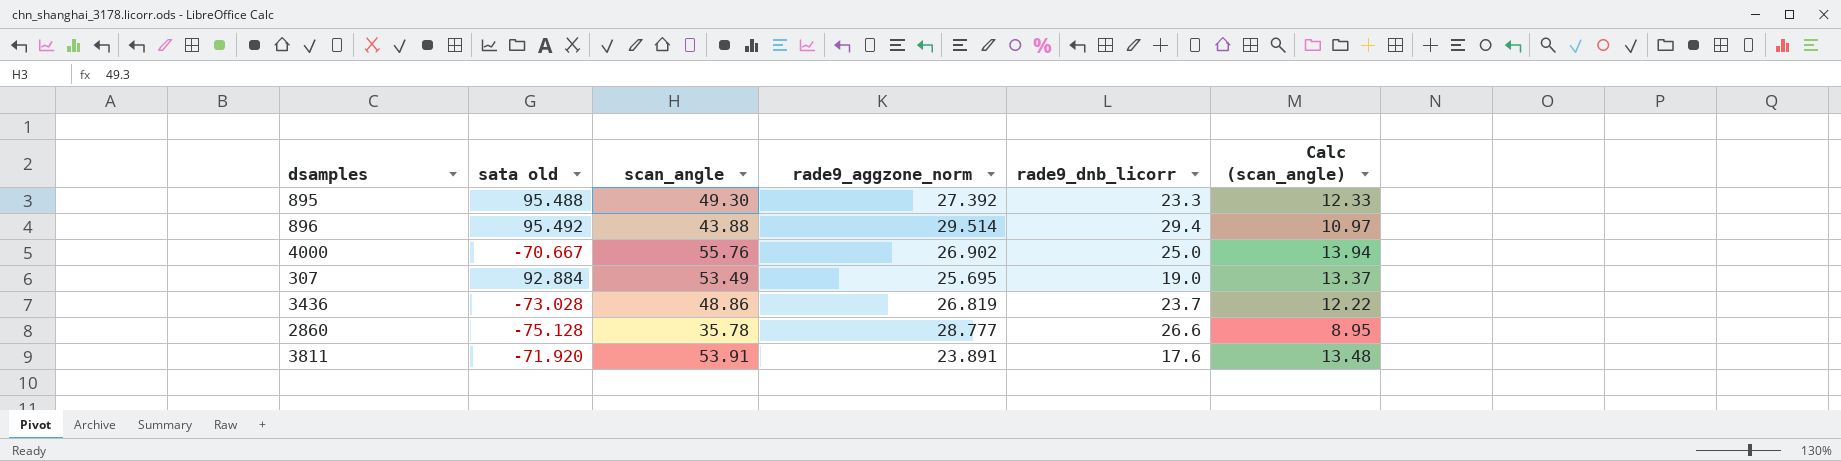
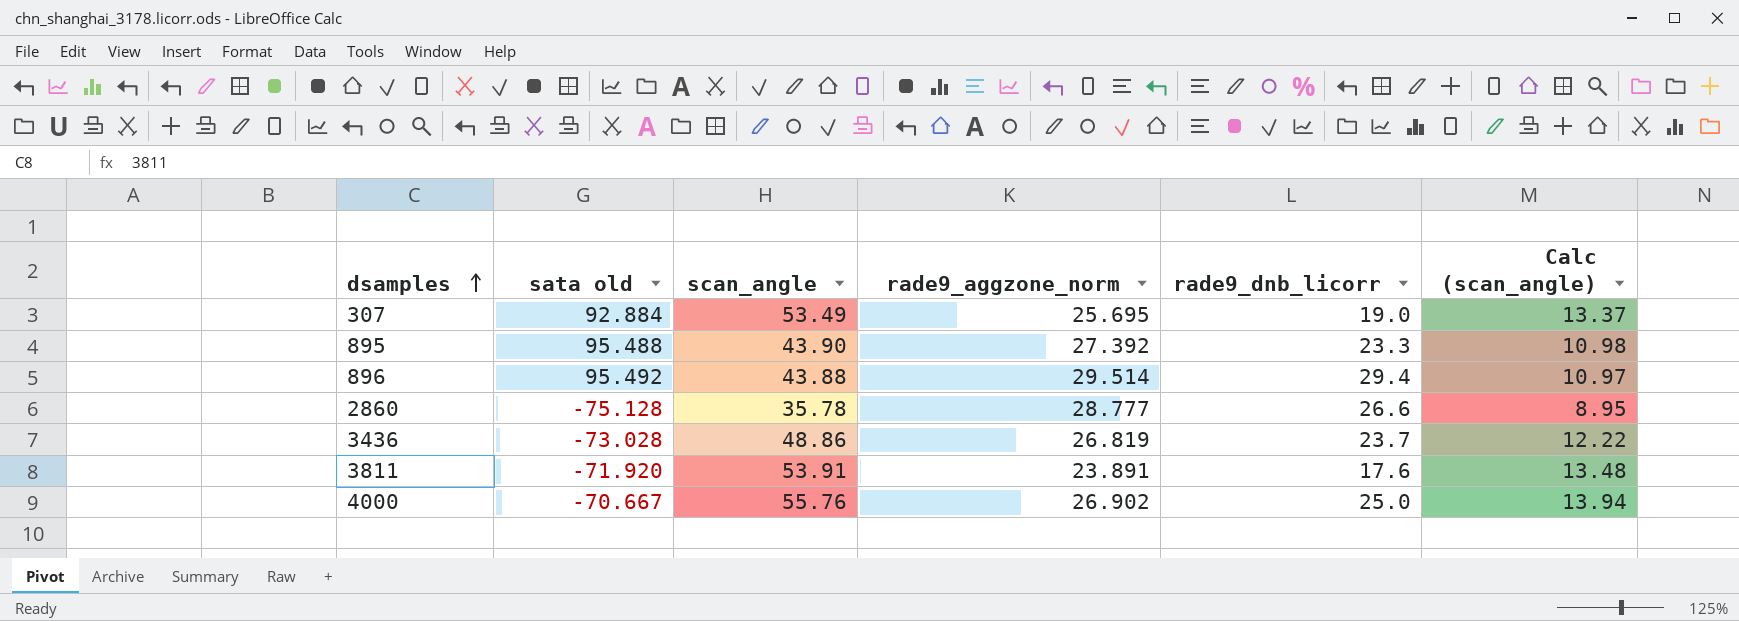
row order: none -> dsamples ascending
895 | scan_angle: 49.30 -> 43.90
895 | Calc (scan_angle): 12.33 -> 10.98

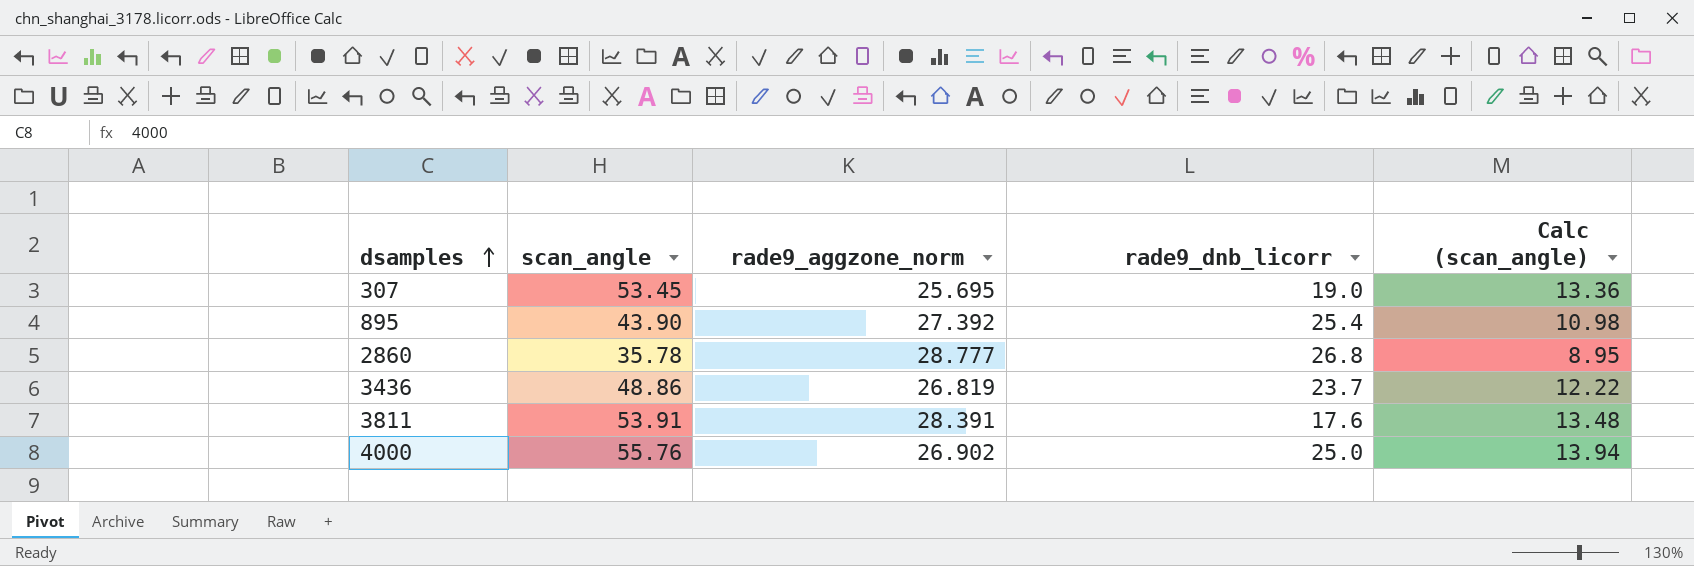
column sata old | position: 2 -> none
row 896: 95.492 | 43.88 | 29.514 | 29.4 | 10.97 -> none
307 | scan_angle: 53.49 -> 53.45
307 | Calc (scan_angle): 13.37 -> 13.36
895 | rade9_dnb_licorr: 23.3 -> 25.4
2860 | rade9_dnb_licorr: 26.6 -> 26.8
3811 | rade9_aggzone_norm: 23.891 -> 28.391

